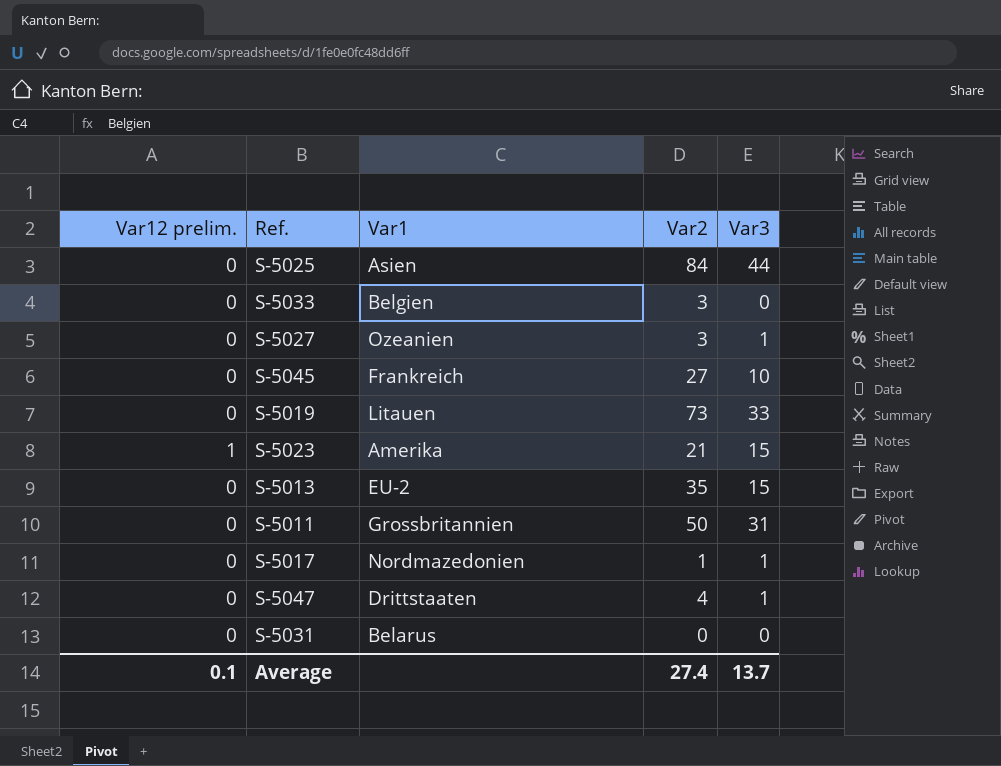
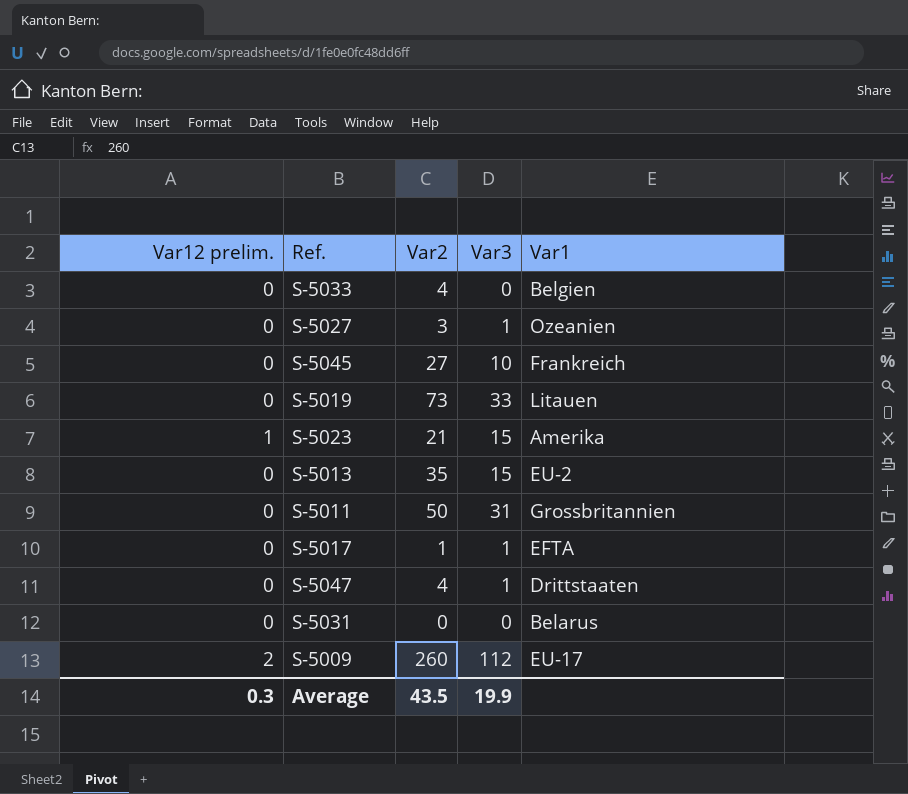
column Var1 | position: 3 -> 5
row S-5025: 0 | Asien | 84 | 44 -> none
S-5033 | Var2: 3 -> 4
S-5017 | Var1: Nordmazedonien -> EFTA
row S-5009: none -> 2 | 260 | 112 | EU-17
Average | Var12 prelim.: 0.1 -> 0.3
Average | Var2: 27.4 -> 43.5
Average | Var3: 13.7 -> 19.9

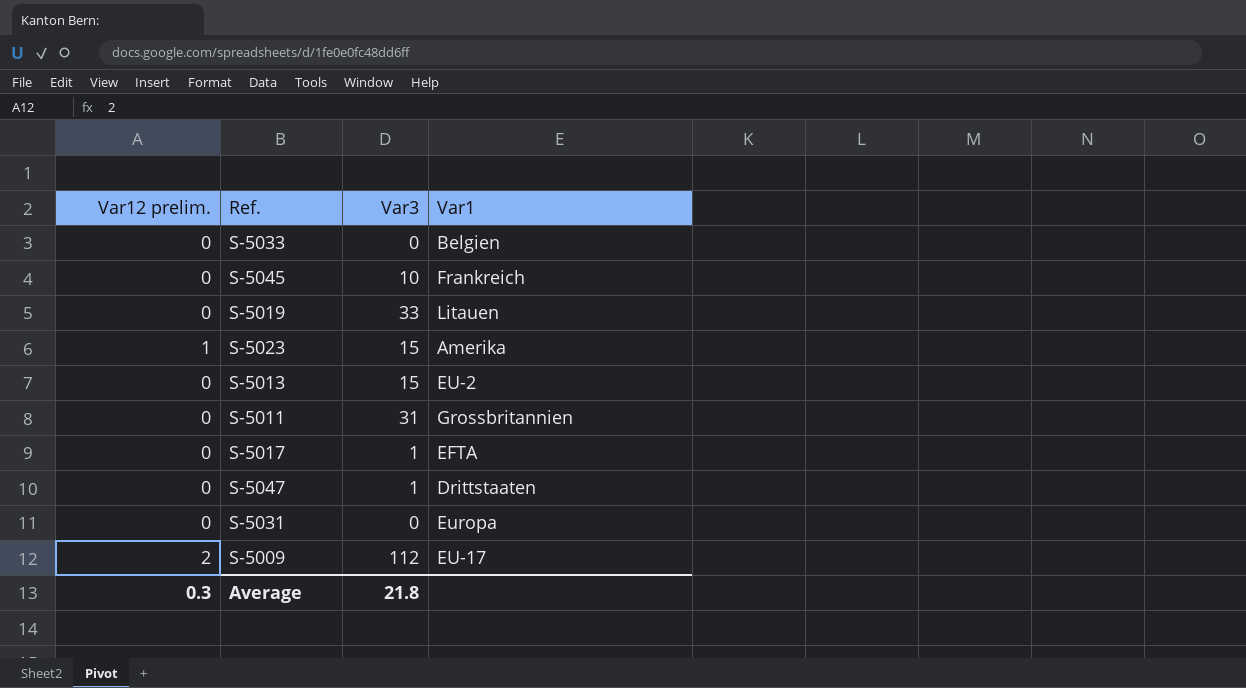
column Var2 | position: 3 -> none
row S-5027: 0 | 3 | 1 | Ozeanien -> none
S-5031 | Var1: Belarus -> Europa
Average | Var3: 19.9 -> 21.8

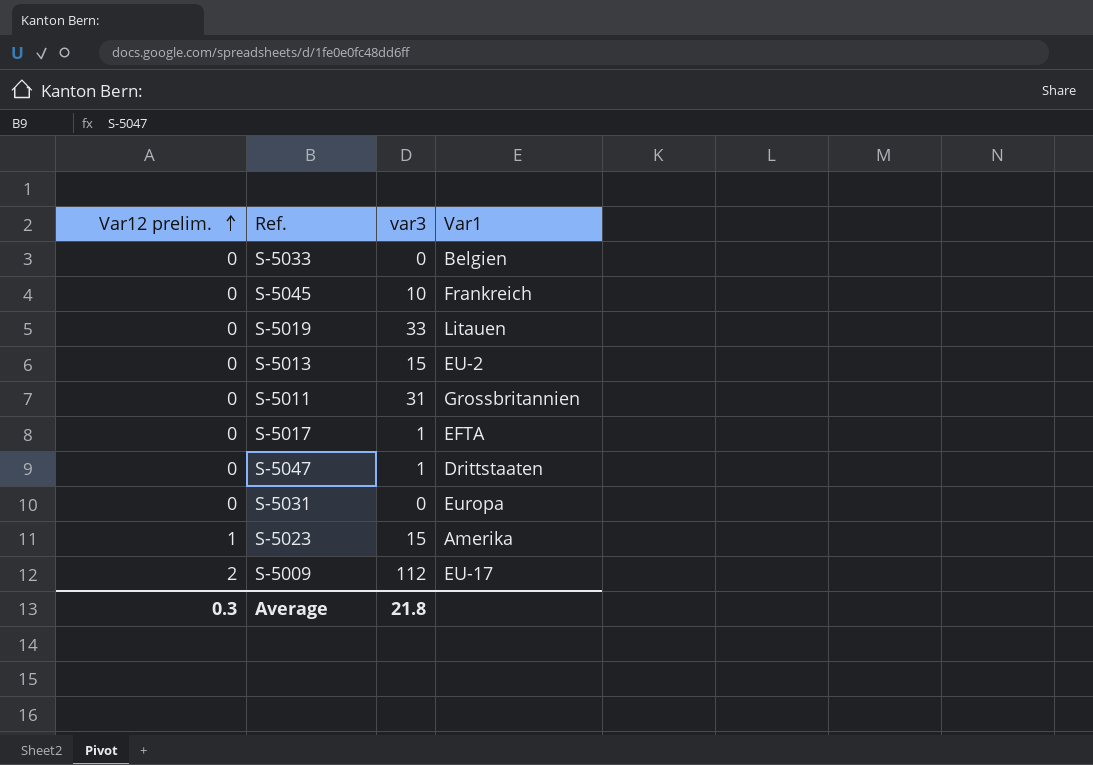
row order: none -> Var12 prelim. ascending
column name: Var3 -> var3

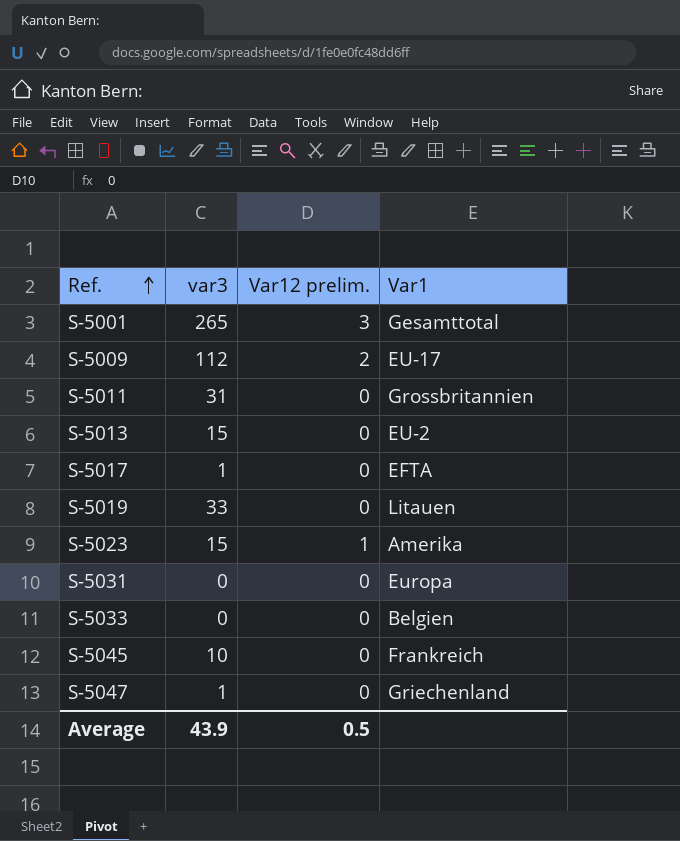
row order: Var12 prelim. ascending -> Ref. ascending
column Var12 prelim. | position: 1 -> 3
row S-5001: none -> 265 | 3 | Gesamttotal
S-5047 | Var1: Drittstaaten -> Griechenland
Average | var3: 21.8 -> 43.9
Average | Var12 prelim.: 0.3 -> 0.5

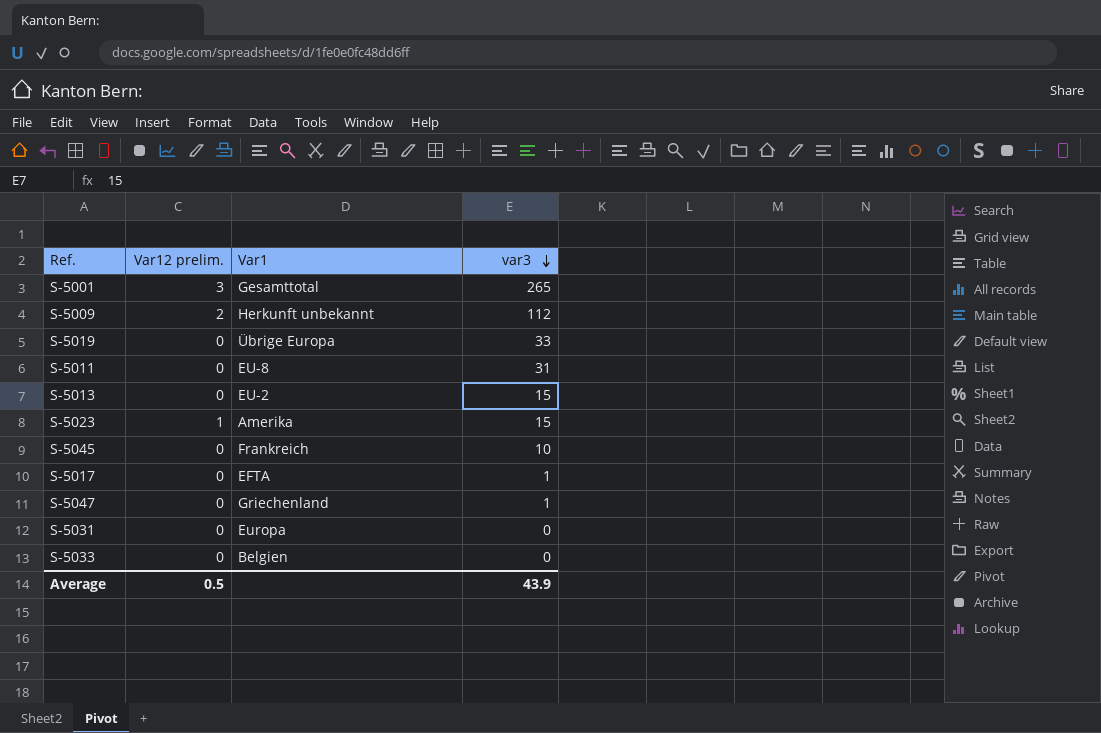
row order: Ref. ascending -> var3 descending
column var3 | position: 2 -> 4
S-5009 | Var1: EU-17 -> Herkunft unbekannt
S-5019 | Var1: Litauen -> Übrige Europa
S-5011 | Var1: Grossbritannien -> EU-8

